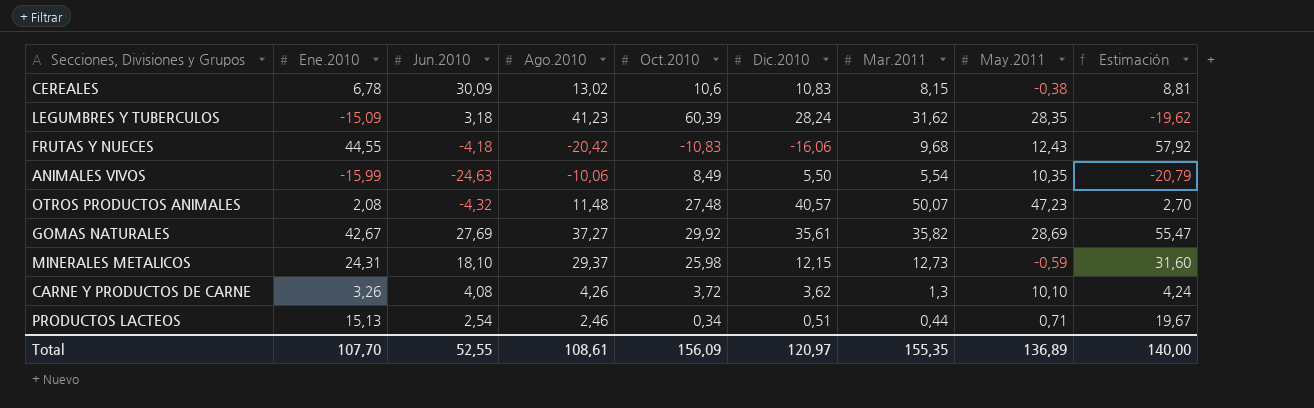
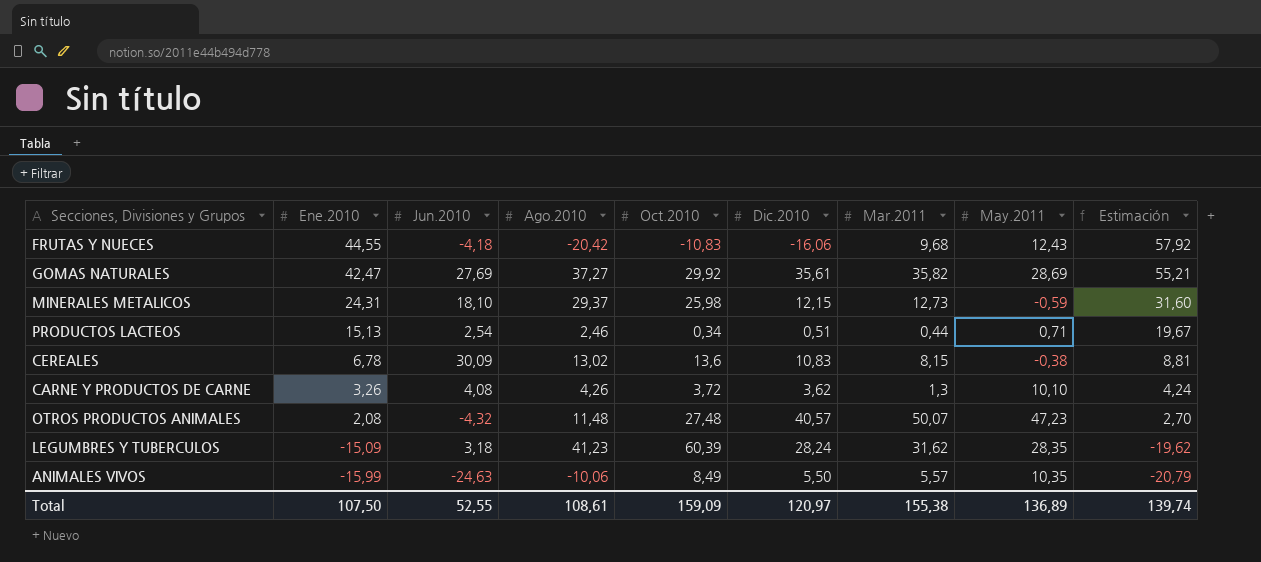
row order: none -> Ene.2010 descending
GOMAS NATURALES | Ene.2010: 42,67 -> 42,47
GOMAS NATURALES | Estimación: 55,47 -> 55,21
CEREALES | Oct.2010: 10,6 -> 13,6
ANIMALES VIVOS | Mar.2011: 5,54 -> 5,57
Total | Ene.2010: 107,70 -> 107,50
Total | Oct.2010: 156,09 -> 159,09
Total | Mar.2011: 155,35 -> 155,38
Total | Estimación: 140,00 -> 139,74

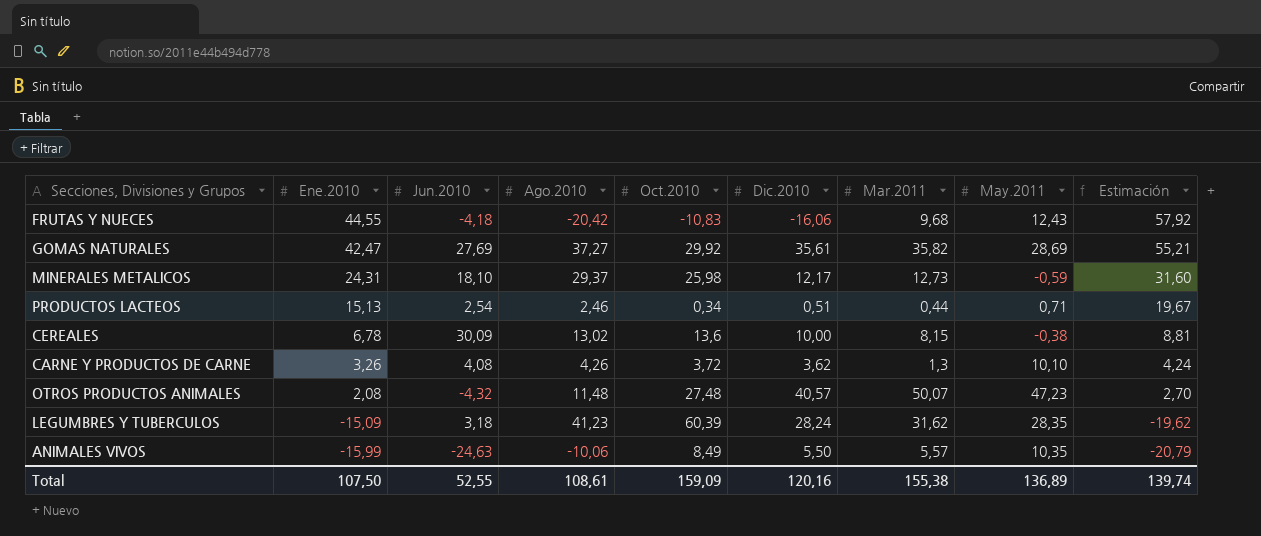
MINERALES METALICOS | Dic.2010: 12,15 -> 12,17
CEREALES | Dic.2010: 10,83 -> 10,00
Total | Dic.2010: 120,97 -> 120,16

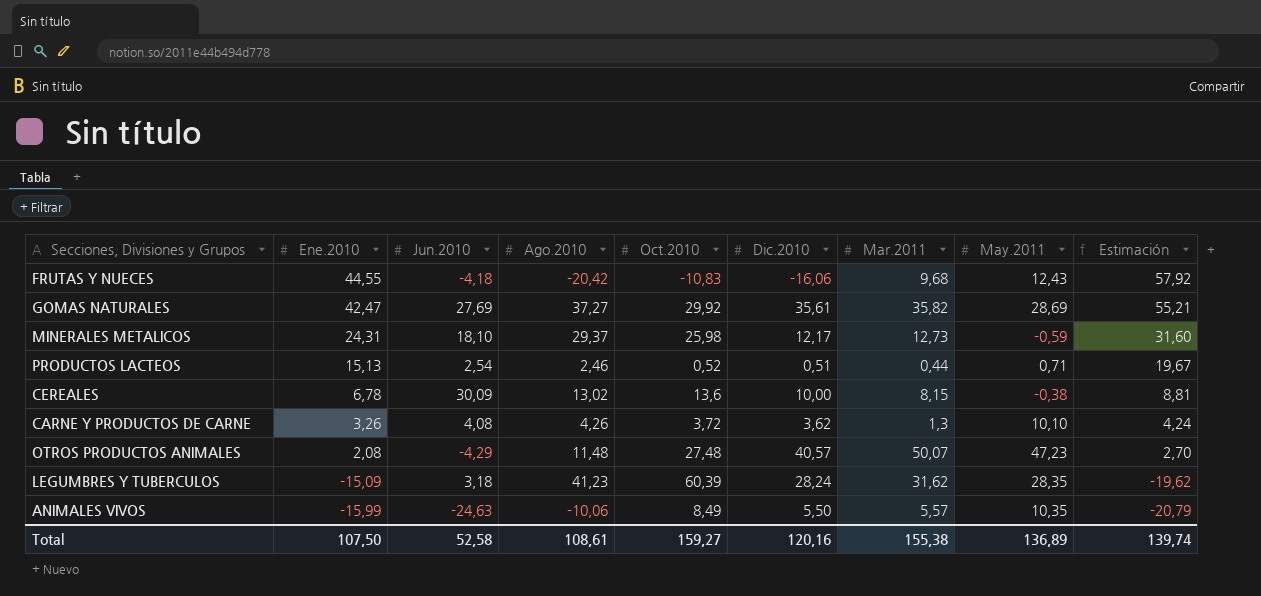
PRODUCTOS LACTEOS | Oct.2010: 0,34 -> 0,52
OTROS PRODUCTOS ANIMALES | Jun.2010: -4,32 -> -4,29
Total | Jun.2010: 52,55 -> 52,58
Total | Oct.2010: 159,09 -> 159,27

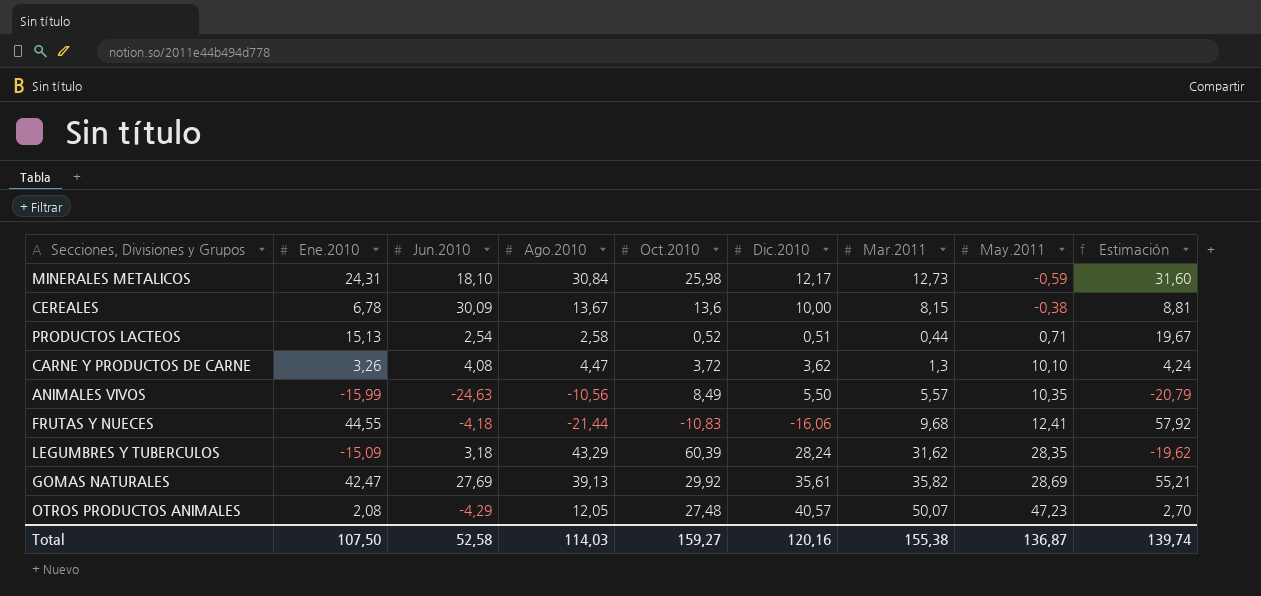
row order: Ene.2010 descending -> May.2011 ascending
MINERALES METALICOS | Ago.2010: 29,37 -> 30,84
CEREALES | Ago.2010: 13,02 -> 13,67
PRODUCTOS LACTEOS | Ago.2010: 2,46 -> 2,58
CARNE Y PRODUCTOS DE CARNE | Ago.2010: 4,26 -> 4,47
ANIMALES VIVOS | Ago.2010: -10,06 -> -10,56
FRUTAS Y NUECES | Ago.2010: -20,42 -> -21,44
FRUTAS Y NUECES | May.2011: 12,43 -> 12,41
LEGUMBRES Y TUBERCULOS | Ago.2010: 41,23 -> 43,29
GOMAS NATURALES | Ago.2010: 37,27 -> 39,13
OTROS PRODUCTOS ANIMALES | Ago.2010: 11,48 -> 12,05
Total | Ago.2010: 108,61 -> 114,03
Total | May.2011: 136,89 -> 136,87

